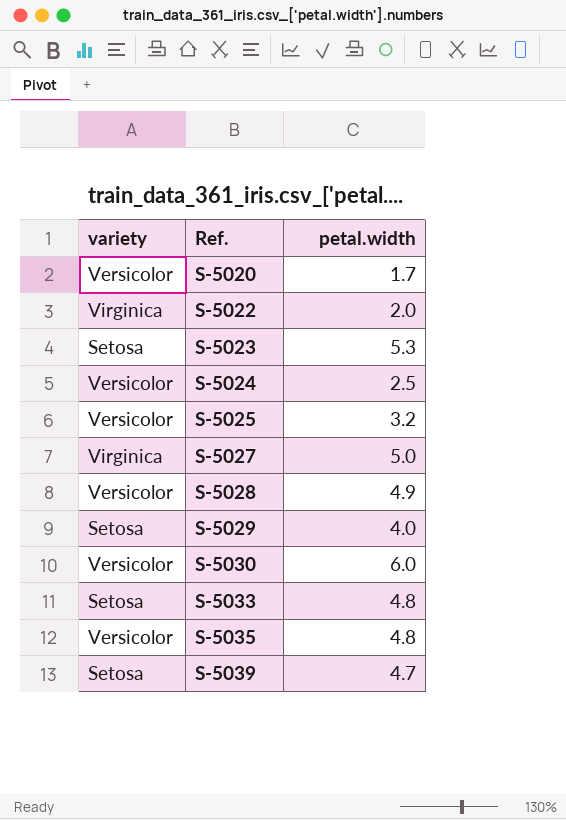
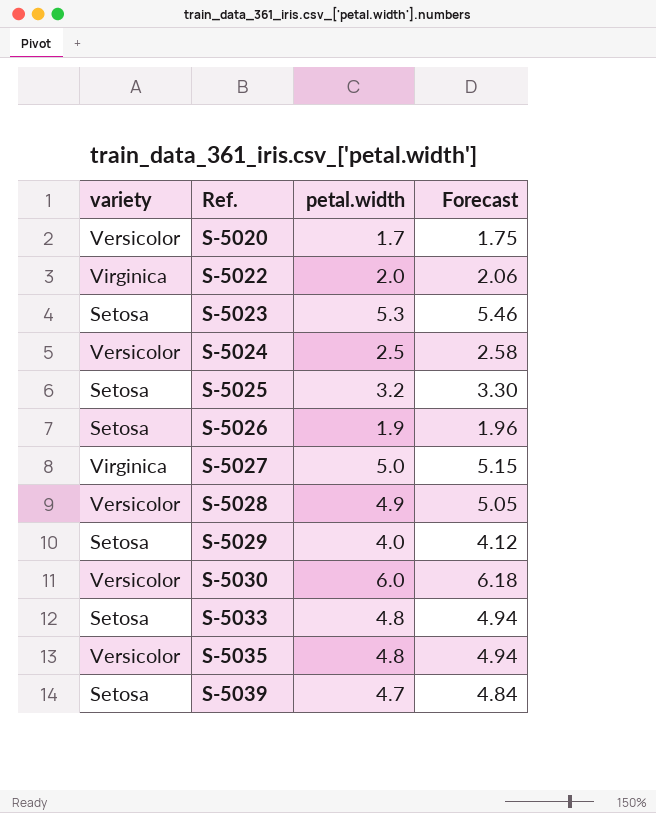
column Forecast | formula: none -> [petal.width] * 1.03
S-5025 | variety: Versicolor -> Setosa
row S-5026: none -> Setosa | 1.9 | 1.96

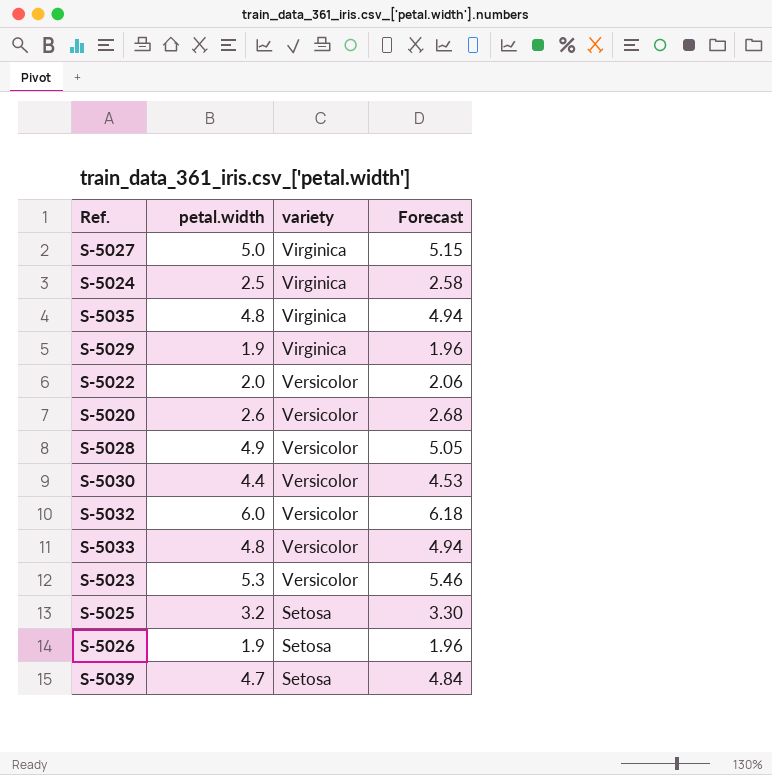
row order: Ref. ascending -> variety descending
column variety | position: 1 -> 3
S-5024 | variety: Versicolor -> Virginica
S-5035 | variety: Versicolor -> Virginica
S-5029 | petal.width: 4.0 -> 1.9
S-5029 | variety: Setosa -> Virginica
S-5029 | Forecast: 4.12 -> 1.96
S-5022 | variety: Virginica -> Versicolor
S-5020 | petal.width: 1.7 -> 2.6
S-5020 | Forecast: 1.75 -> 2.68
S-5030 | petal.width: 6.0 -> 4.4
S-5030 | Forecast: 6.18 -> 4.53
row S-5032: none -> 6.0 | Versicolor | 6.18
S-5033 | variety: Setosa -> Versicolor
S-5023 | variety: Setosa -> Versicolor

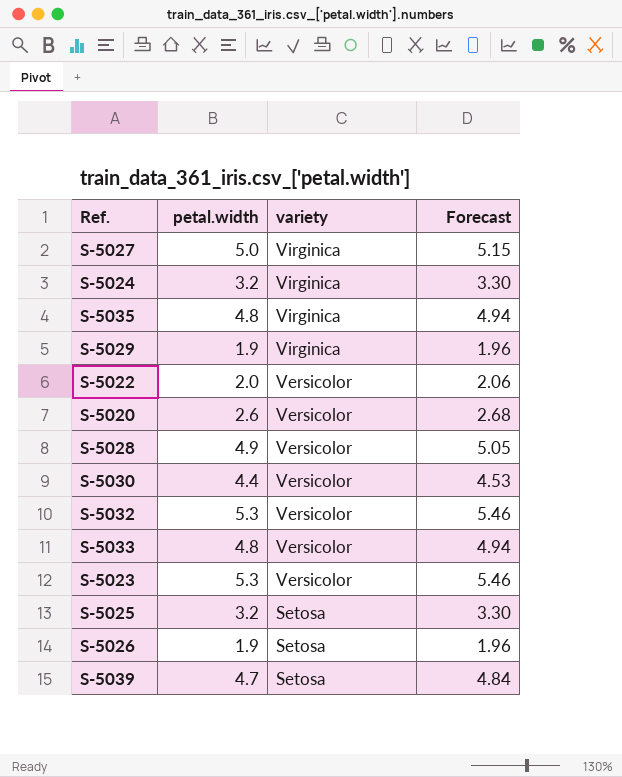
S-5024 | petal.width: 2.5 -> 3.2
S-5024 | Forecast: 2.58 -> 3.30
S-5032 | petal.width: 6.0 -> 5.3
S-5032 | Forecast: 6.18 -> 5.46

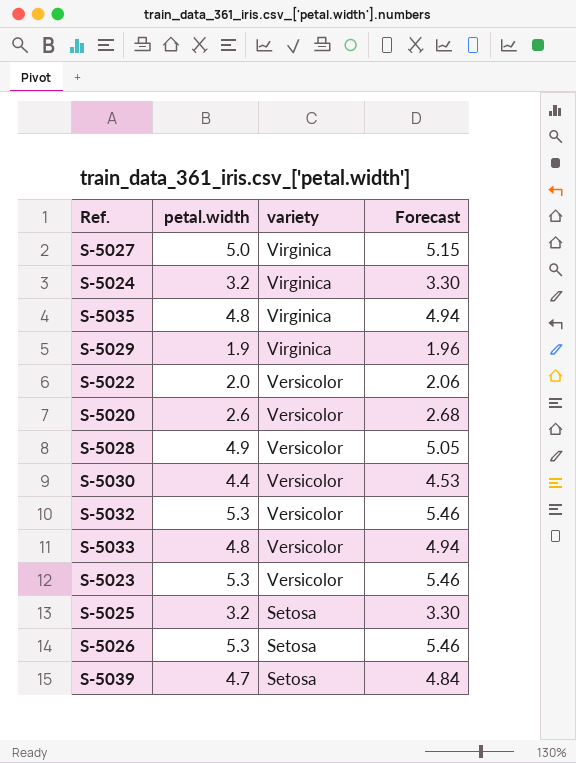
S-5026 | petal.width: 1.9 -> 5.3
S-5026 | Forecast: 1.96 -> 5.46

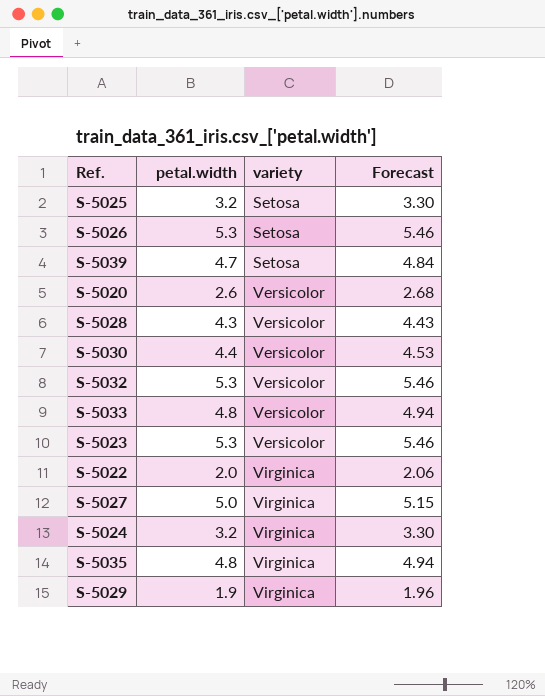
row order: variety descending -> variety ascending
S-5028 | petal.width: 4.9 -> 4.3
S-5028 | Forecast: 5.05 -> 4.43
S-5022 | variety: Versicolor -> Virginica

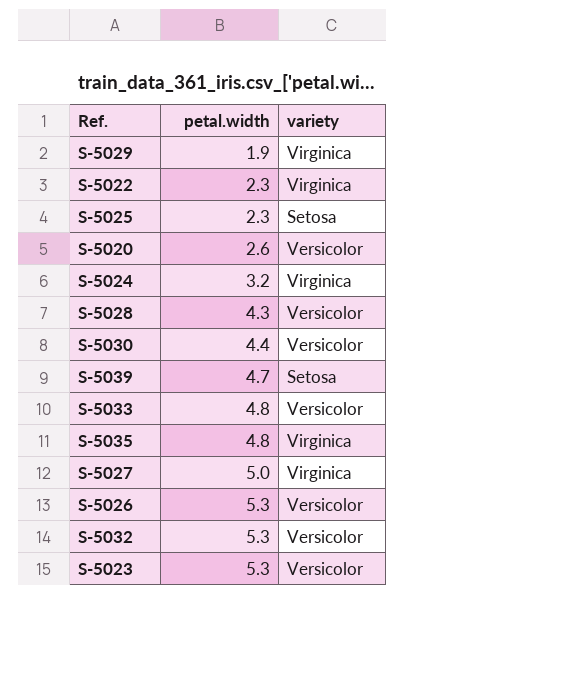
row order: variety ascending -> petal.width ascending
column Forecast | formula: [petal.width] * 1.03 -> none
S-5022 | petal.width: 2.0 -> 2.3
S-5025 | petal.width: 3.2 -> 2.3
S-5026 | variety: Setosa -> Versicolor

